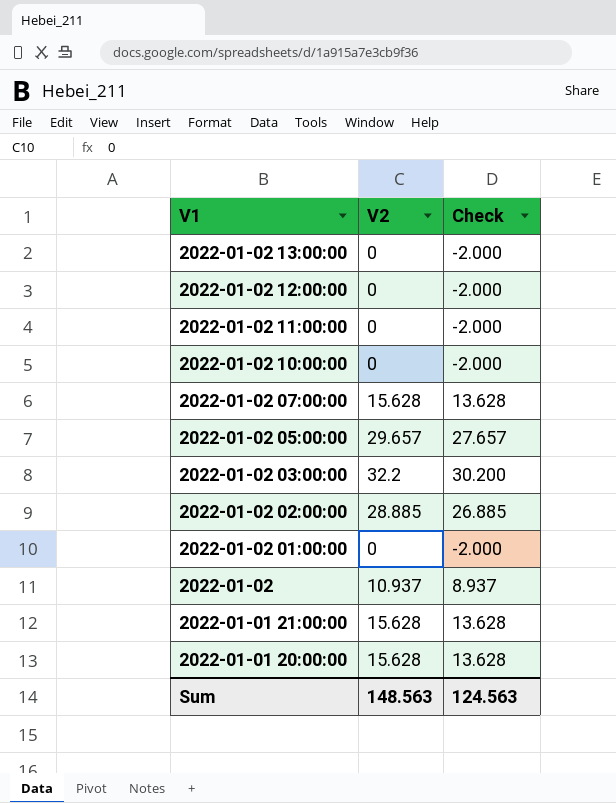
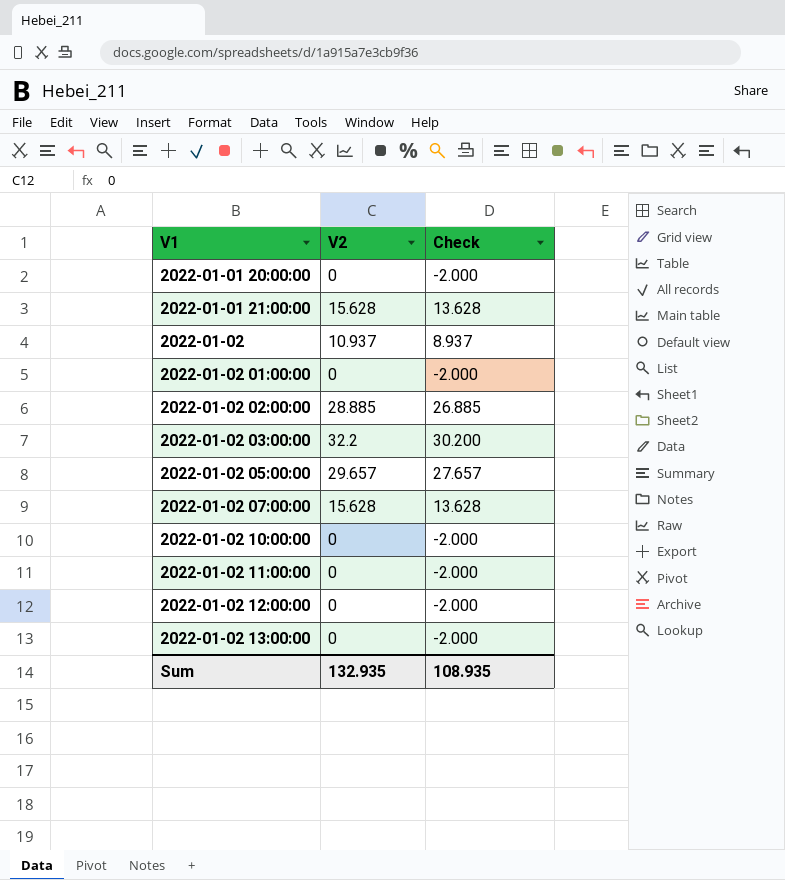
row order: V1 descending -> V1 ascending
2022-01-01 20:00:00 | V2: 15.628 -> 0
2022-01-01 20:00:00 | Check: 13.628 -> -2.000
Sum | V2: 148.563 -> 132.935
Sum | Check: 124.563 -> 108.935

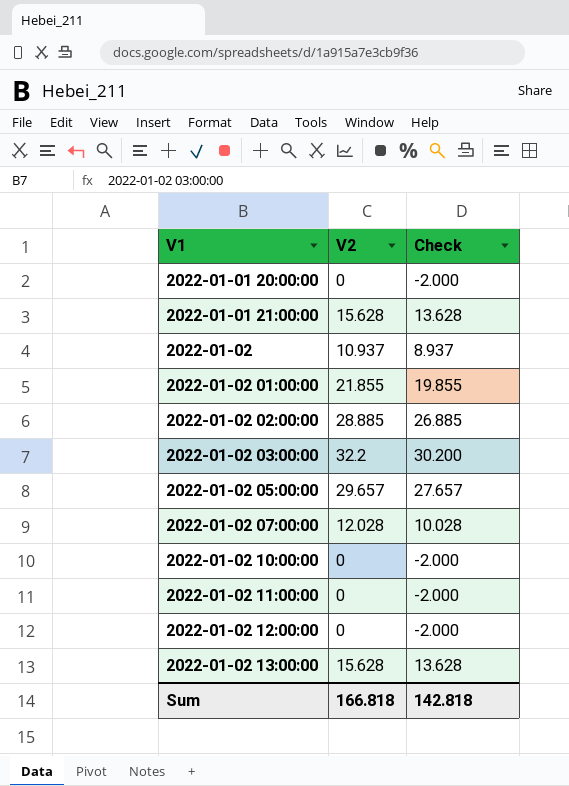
2022-01-02 01:00:00 | V2: 0 -> 21.855
2022-01-02 01:00:00 | Check: -2.000 -> 19.855
2022-01-02 07:00:00 | V2: 15.628 -> 12.028
2022-01-02 07:00:00 | Check: 13.628 -> 10.028
2022-01-02 13:00:00 | V2: 0 -> 15.628
2022-01-02 13:00:00 | Check: -2.000 -> 13.628
Sum | V2: 132.935 -> 166.818
Sum | Check: 108.935 -> 142.818

